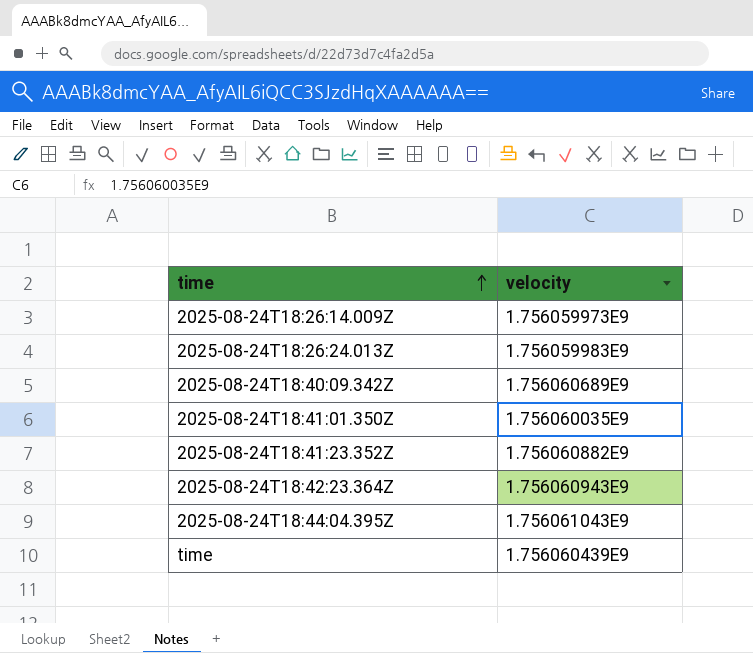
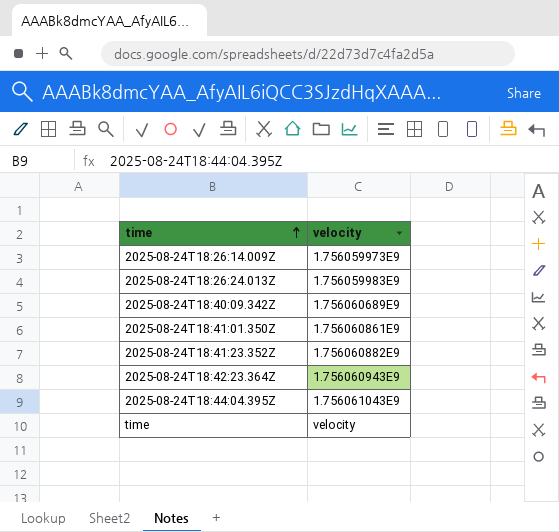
2025-08-24T18:41:01.350Z | velocity: 1.756060035E9 -> 1.756060861E9
time | velocity: 1.756060439E9 -> velocity

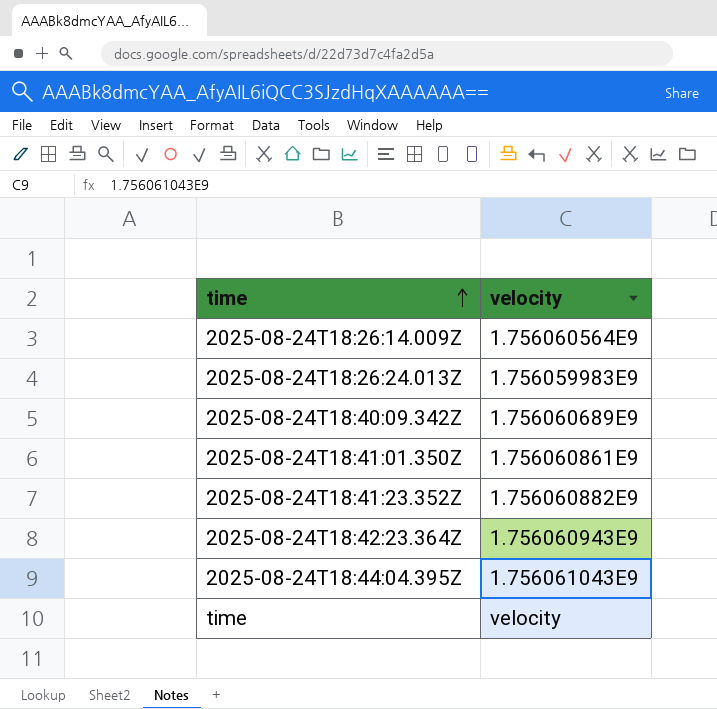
2025-08-24T18:26:14.009Z | velocity: 1.756059973E9 -> 1.756060564E9

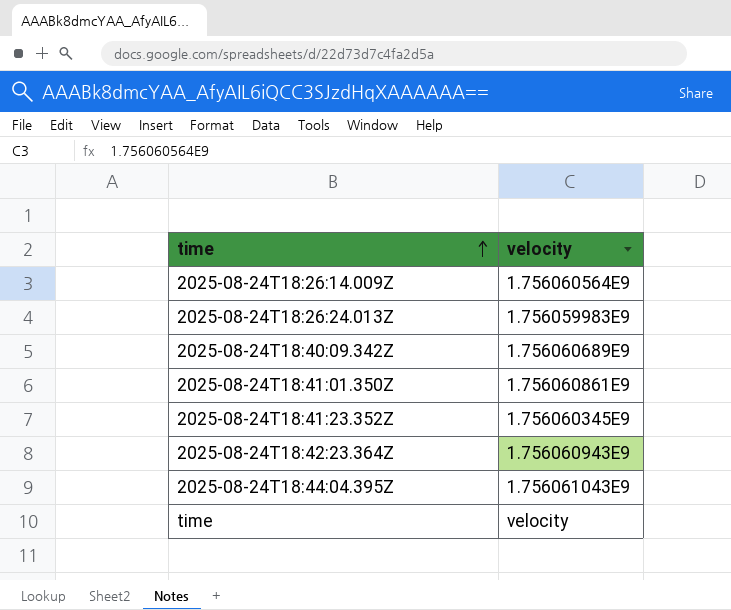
2025-08-24T18:41:23.352Z | velocity: 1.756060882E9 -> 1.756060345E9

